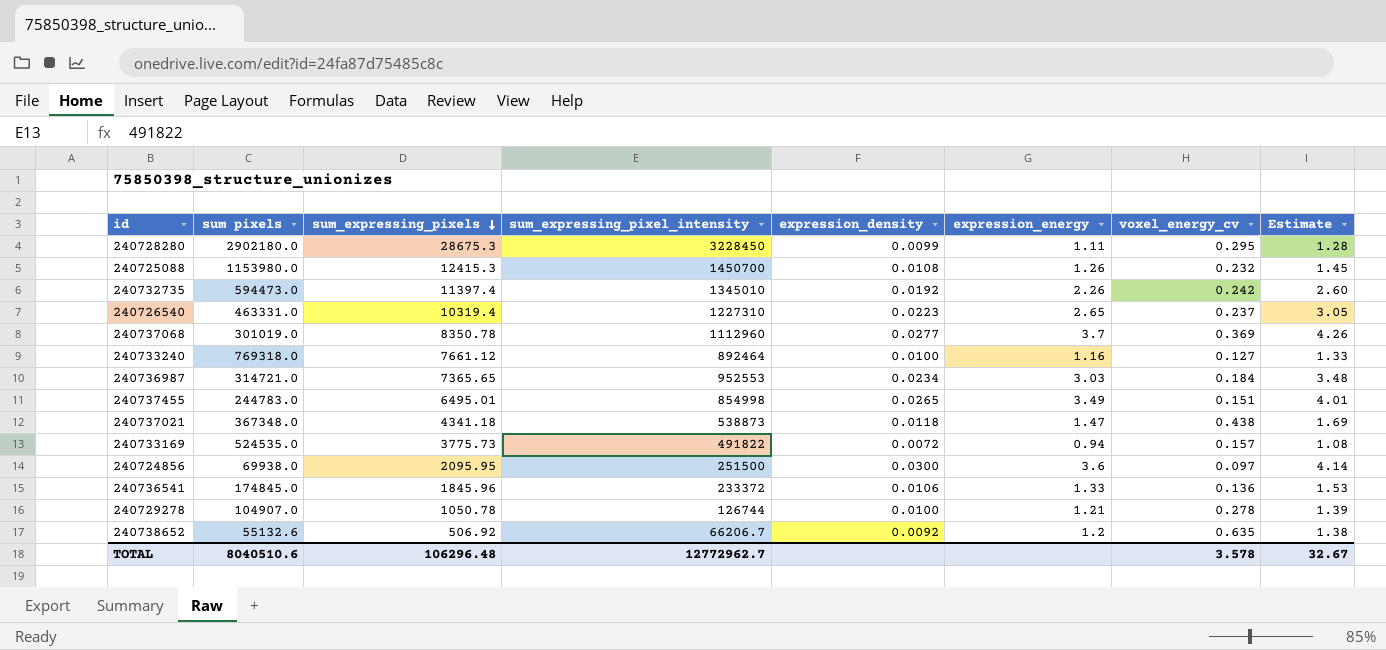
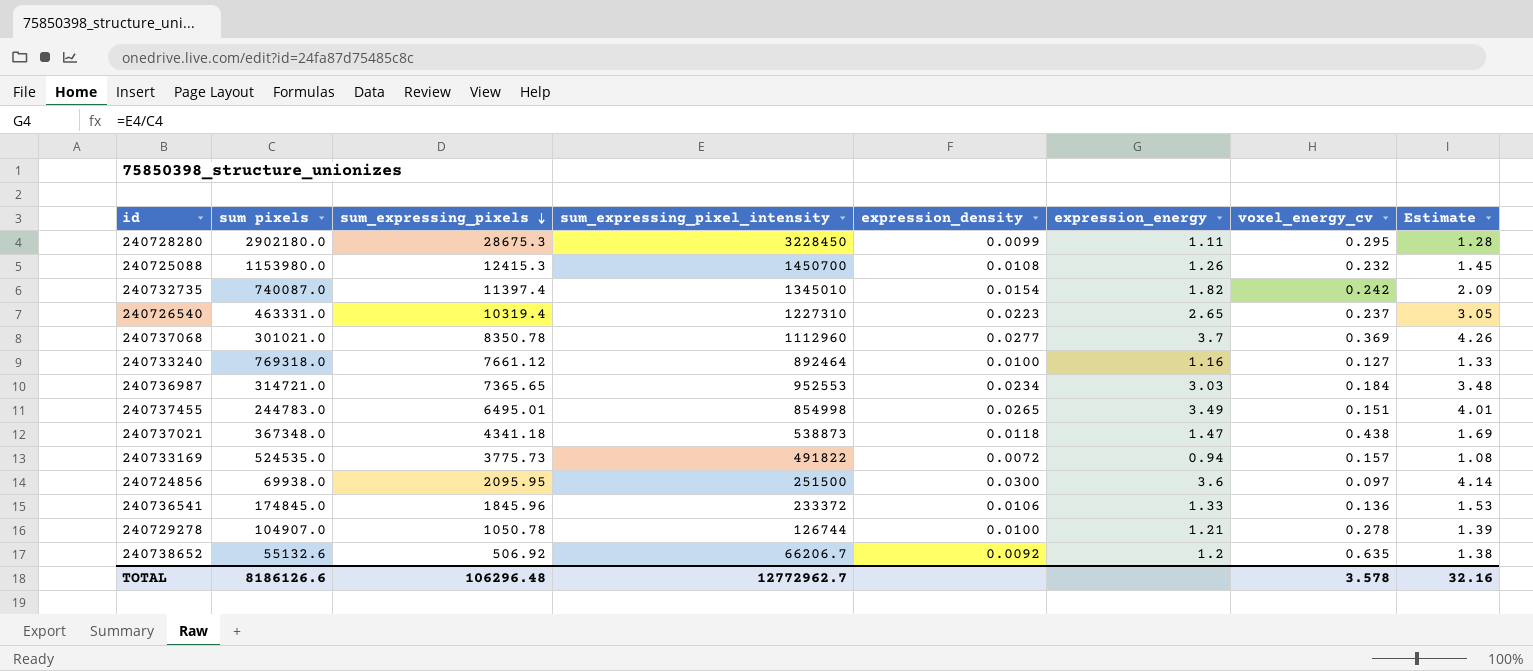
240732735 | sum pixels: 594473.0 -> 740087.0
240732735 | expression_density: 0.0192 -> 0.0154
240732735 | expression_energy: 2.26 -> 1.82
240732735 | Estimate: 2.60 -> 2.09
240737068 | sum pixels: 301019.0 -> 301021.0
TOTAL | sum pixels: 8040510.6 -> 8186126.6
TOTAL | Estimate: 32.67 -> 32.16

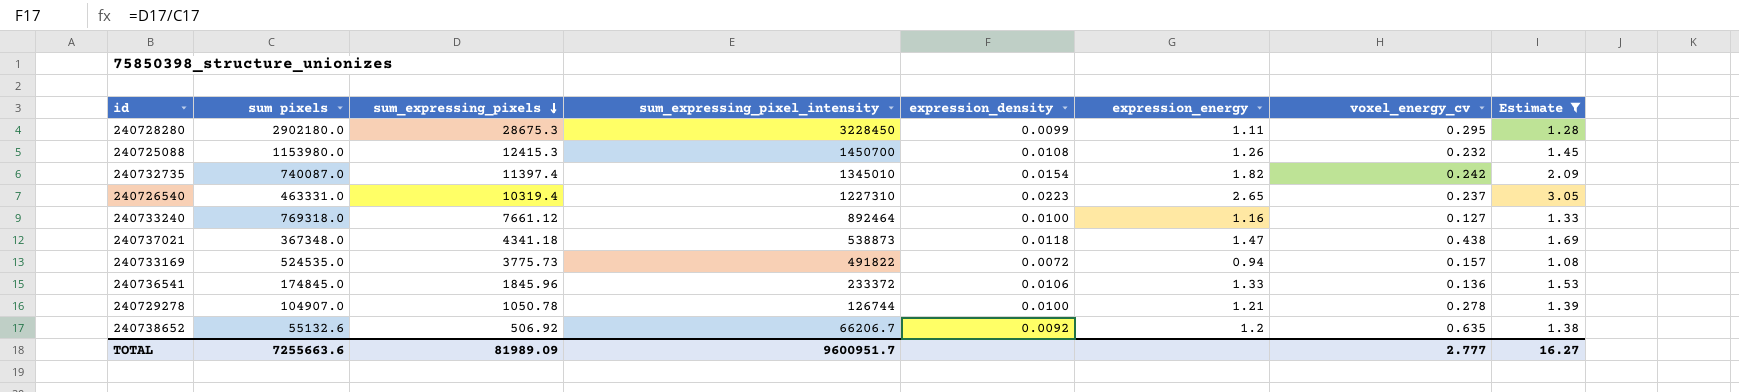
filter: none -> Estimate <= 3.05
TOTAL | sum pixels: 8186126.6 -> 7255663.6
TOTAL | sum_expressing_pixels: 106296.48 -> 81989.09
TOTAL | sum_expressing_pixel_intensity: 12772962.7 -> 9600951.7
TOTAL | voxel_energy_cv: 3.578 -> 2.777
TOTAL | Estimate: 32.16 -> 16.27

